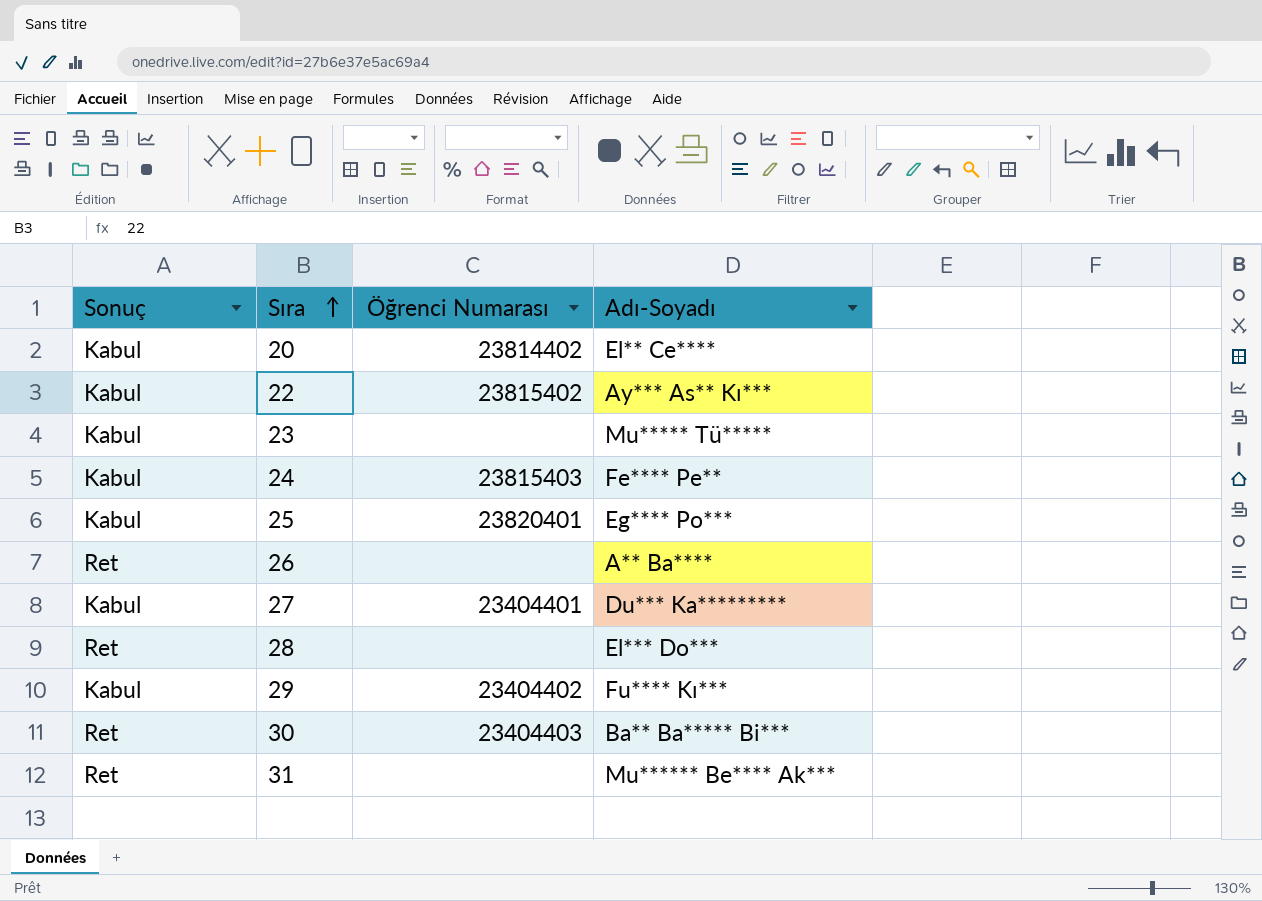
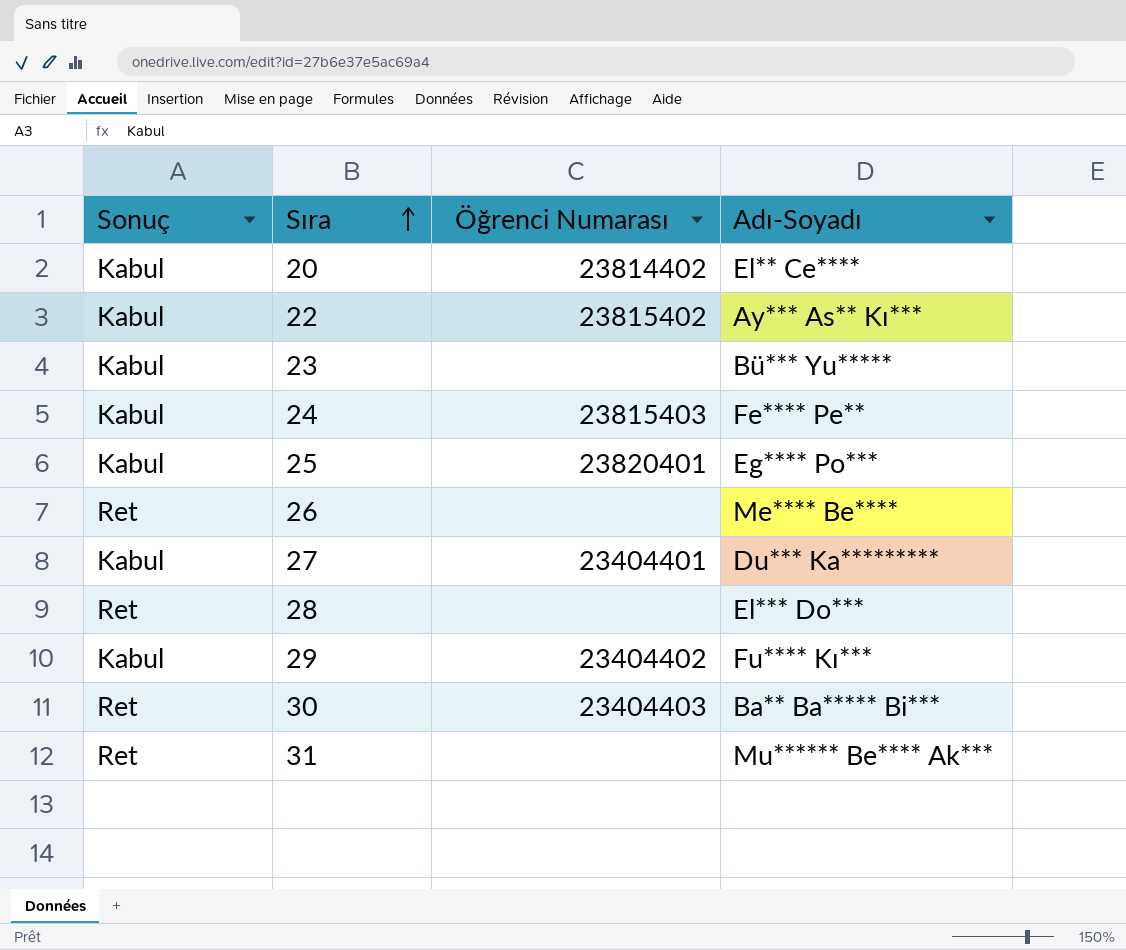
23 | Adı-Soyadı: Mu***** Tü***** -> Bü*** Yu*****
26 | Adı-Soyadı: A** Ba**** -> Me**** Be****

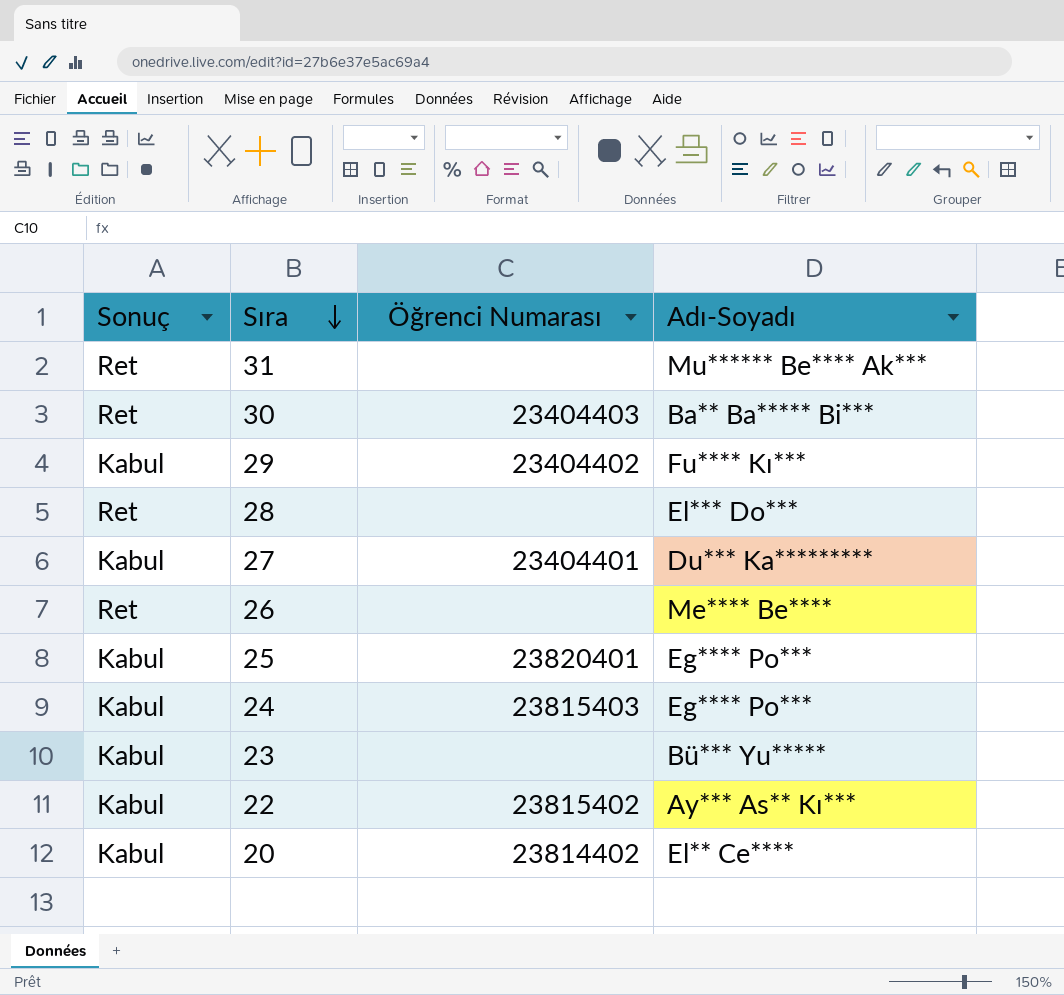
row order: Sıra ascending -> Sıra descending
24 | Adı-Soyadı: Fe**** Pe** -> Eg**** Po***

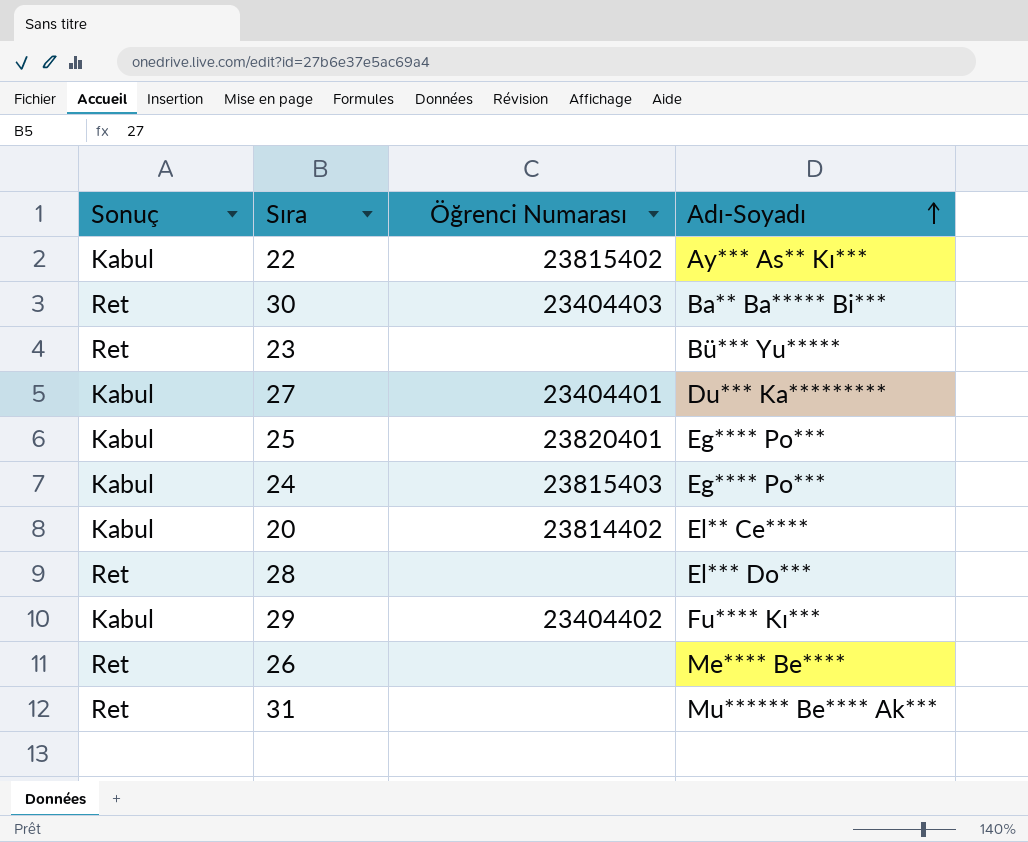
row order: Sıra descending -> Adı-Soyadı ascending
23 | Sonuç: Kabul -> Ret

